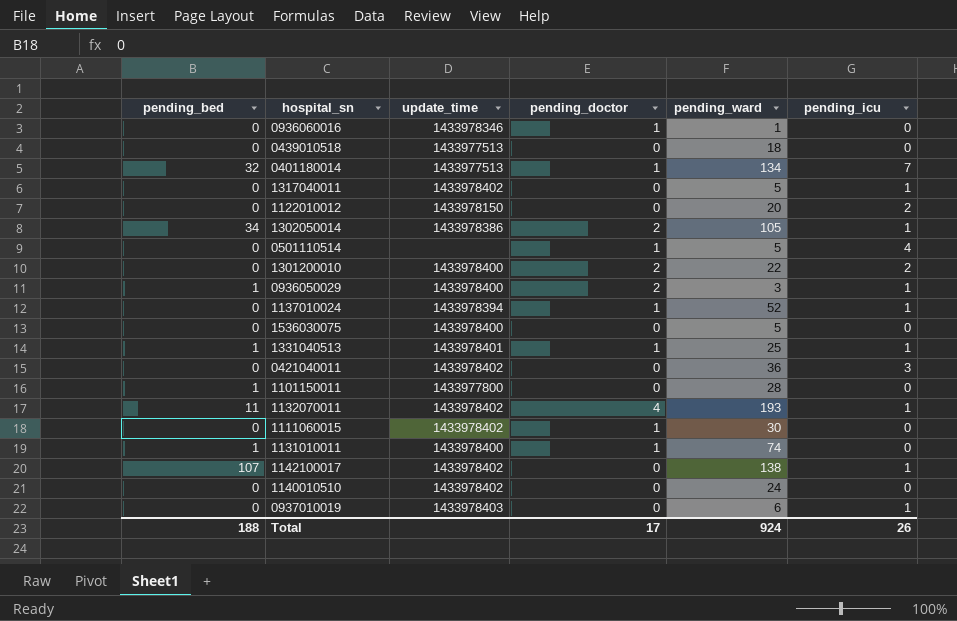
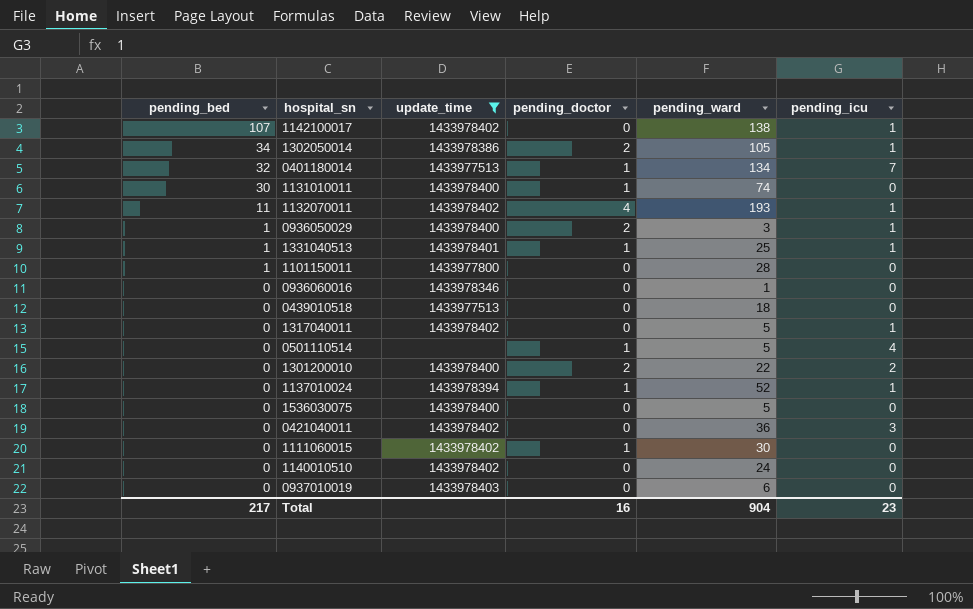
filter: none -> update_time != 1433978150
row order: none -> pending_bed descending
1131010011 | pending_bed: 1 -> 30
0936060016 | pending_doctor: 1 -> 0
0937010019 | pending_icu: 1 -> 0
Total | pending_bed: 188 -> 217
Total | pending_doctor: 17 -> 16
Total | pending_ward: 924 -> 904
Total | pending_icu: 26 -> 23

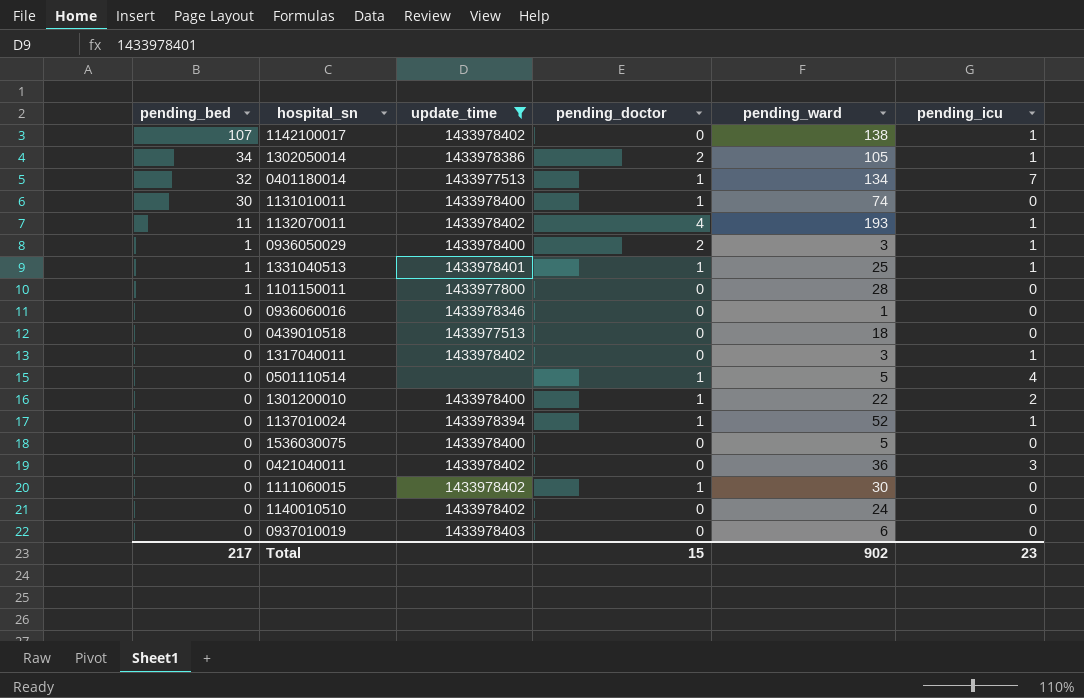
1317040011 | pending_ward: 5 -> 3
1301200010 | pending_doctor: 2 -> 1
Total | pending_doctor: 16 -> 15
Total | pending_ward: 904 -> 902

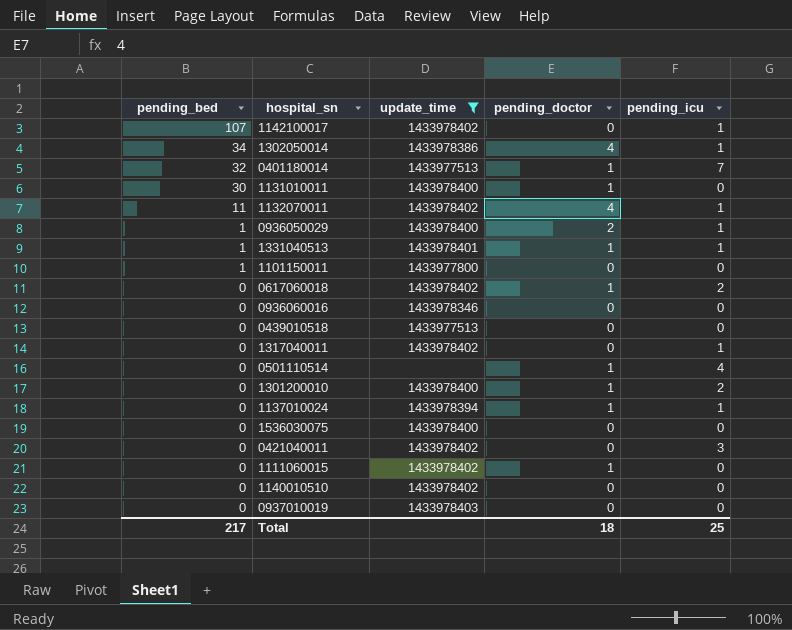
column pending_ward | position: 5 -> none
1302050014 | pending_doctor: 2 -> 4
row 0617060018: none -> 0 | 1433978402 | 1 | 2
Total | pending_doctor: 15 -> 18
Total | pending_icu: 23 -> 25

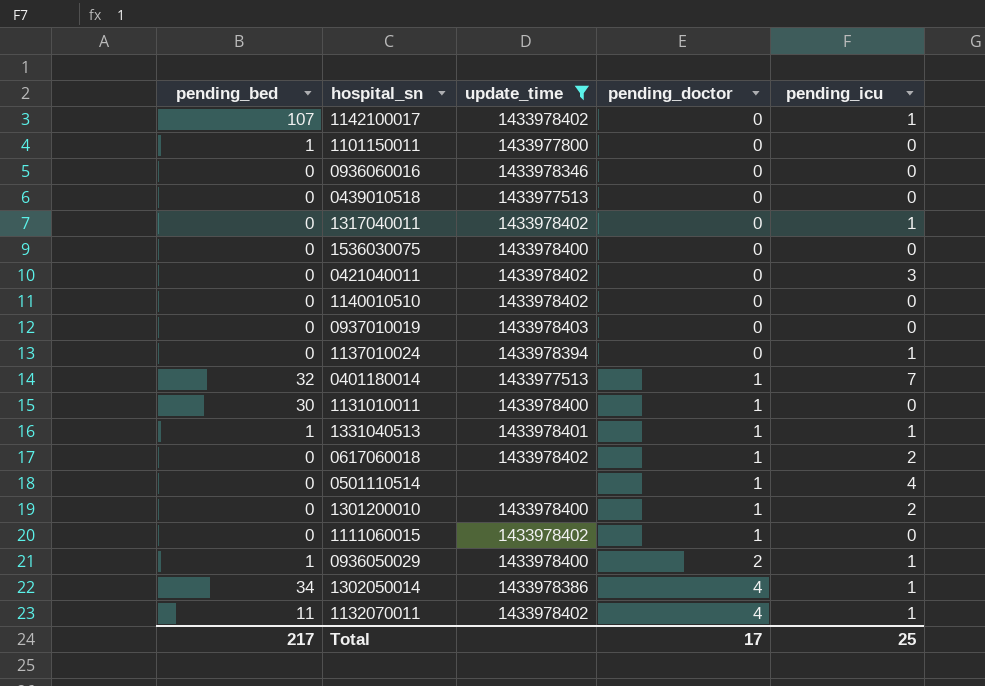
row order: pending_bed descending -> pending_doctor ascending
1137010024 | pending_doctor: 1 -> 0
Total | pending_doctor: 18 -> 17

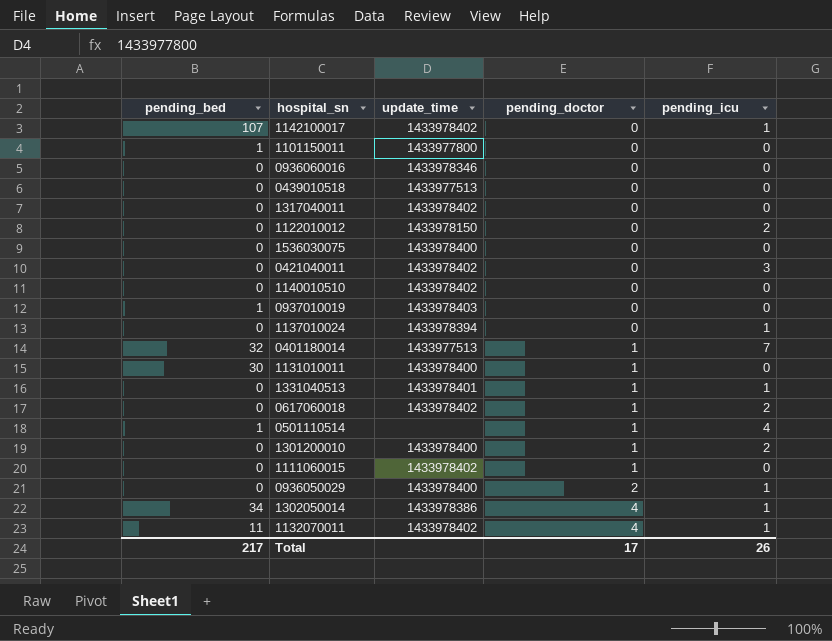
filter: update_time != 1433978150 -> none
1317040011 | pending_icu: 1 -> 0
0937010019 | pending_bed: 0 -> 1
1331040513 | pending_bed: 1 -> 0
0501110514 | pending_bed: 0 -> 1
0936050029 | pending_bed: 1 -> 0
Total | pending_icu: 25 -> 26

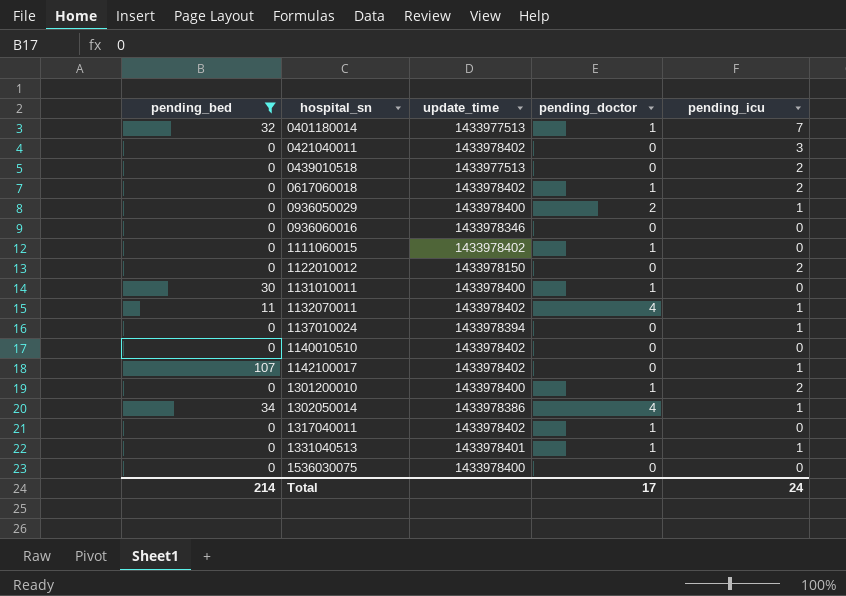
filter: none -> pending_bed != 1
row order: pending_doctor ascending -> hospital_sn ascending
0439010518 | pending_icu: 0 -> 2
1317040011 | pending_doctor: 0 -> 1
Total | pending_bed: 217 -> 214
Total | pending_icu: 26 -> 24

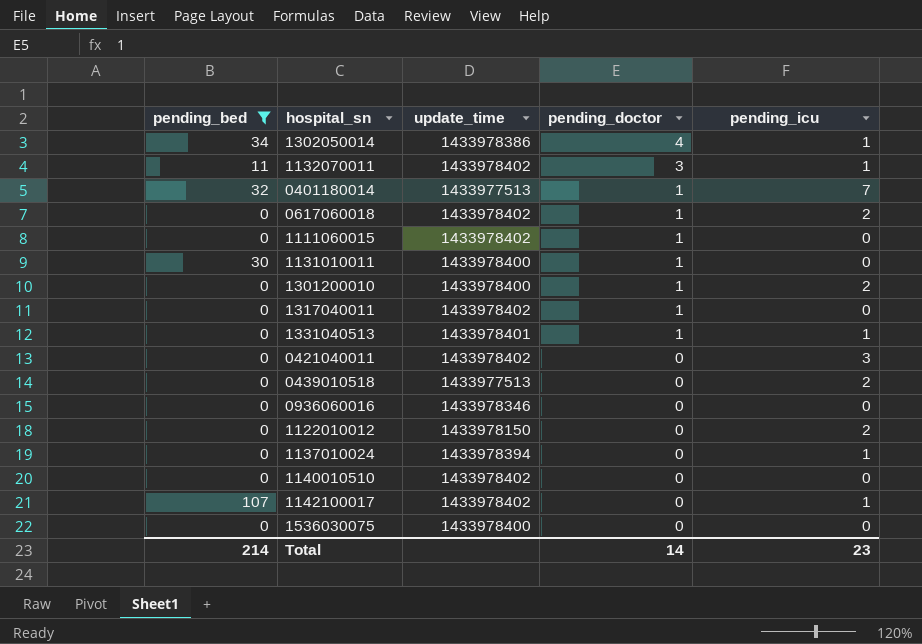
row order: hospital_sn ascending -> pending_doctor descending
row 0936050029: 0 | 1433978400 | 2 | 1 -> none
1132070011 | pending_doctor: 4 -> 3
Total | pending_doctor: 17 -> 14
Total | pending_icu: 24 -> 23

